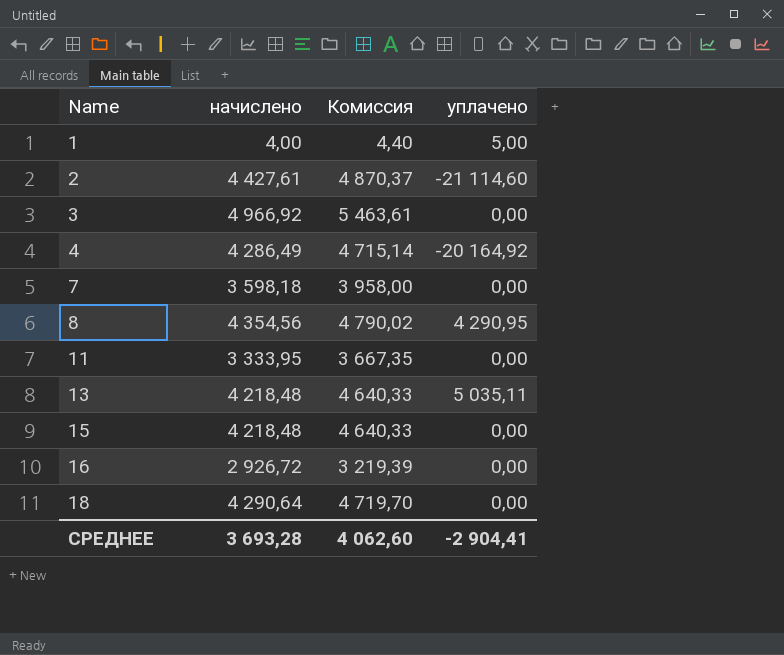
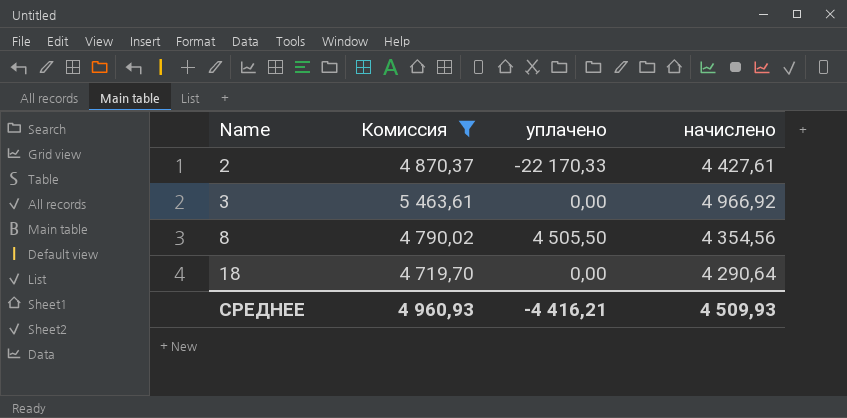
filter: none -> Комиссия >= 4 719,70
column начислено | position: 2 -> 4
2 | уплачено: -21 114,60 -> -22 170,33
8 | уплачено: 4 290,95 -> 4 505,50
СРЕДНЕЕ | Комиссия: 4 062,60 -> 4 960,93
СРЕДНЕЕ | уплачено: -2 904,41 -> -4 416,21
СРЕДНЕЕ | начислено: 3 693,28 -> 4 509,93

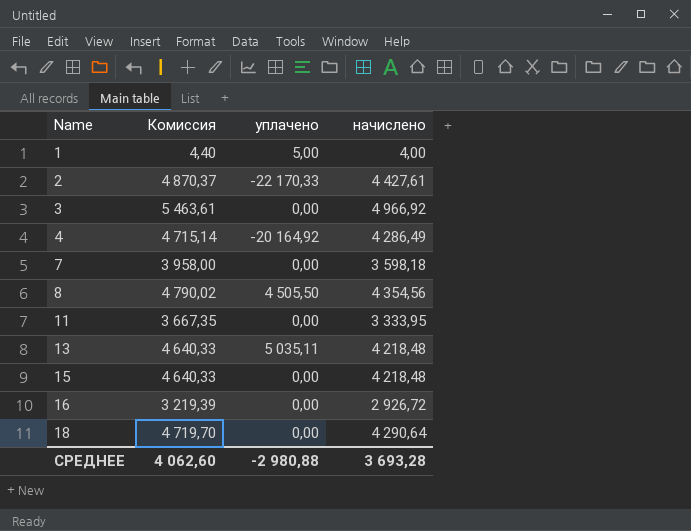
filter: Комиссия >= 4 719,70 -> none
СРЕДНЕЕ | Комиссия: 4 960,93 -> 4 062,60
СРЕДНЕЕ | уплачено: -4 416,21 -> -2 980,88
СРЕДНЕЕ | начислено: 4 509,93 -> 3 693,28

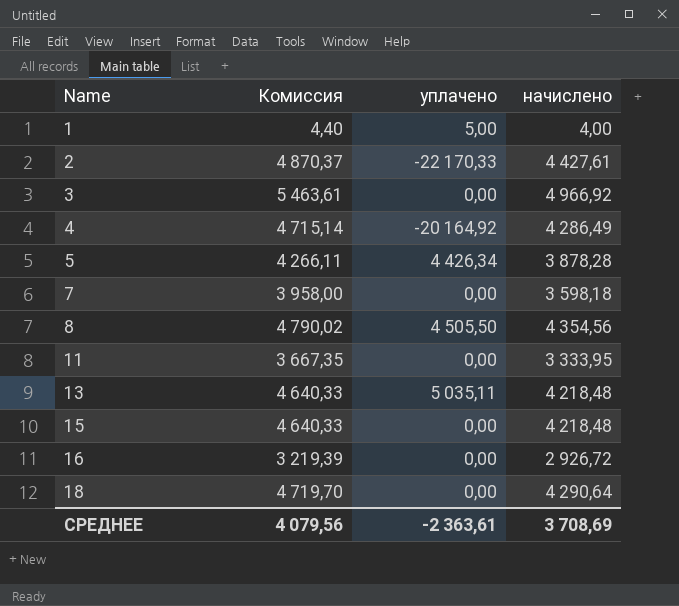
row 5: none -> 4 266,11 | 4 426,34 | 3 878,28
СРЕДНЕЕ | Комиссия: 4 062,60 -> 4 079,56
СРЕДНЕЕ | уплачено: -2 980,88 -> -2 363,61
СРЕДНЕЕ | начислено: 3 693,28 -> 3 708,69

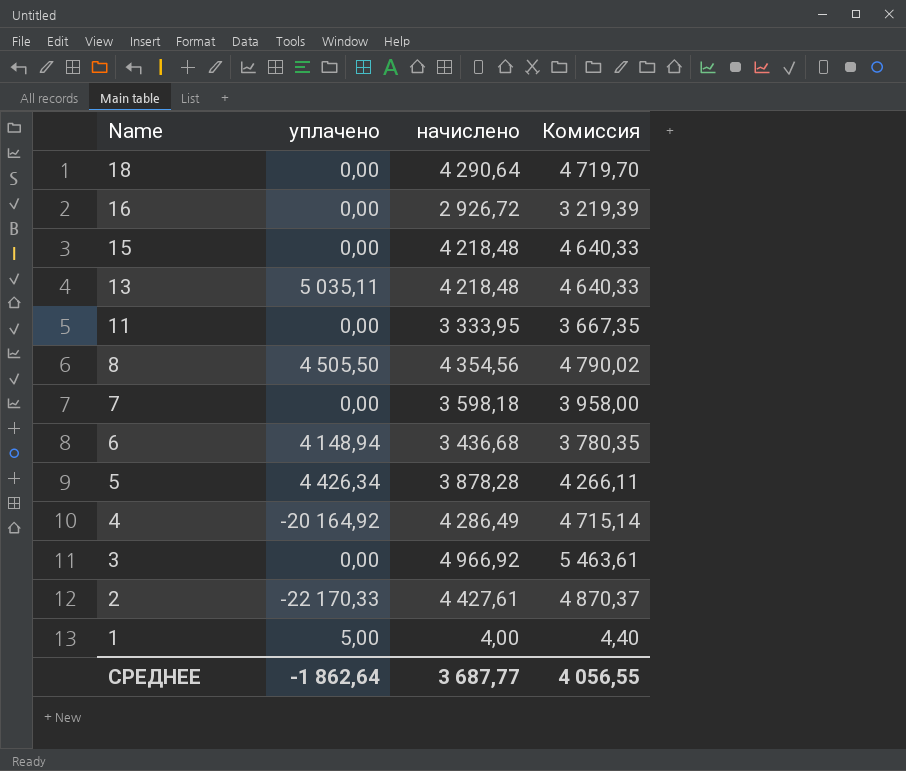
row order: Name ascending -> Name descending
column Комиссия | position: 2 -> 4
row 6: none -> 4 148,94 | 3 436,68 | 3 780,35
СРЕДНЕЕ | уплачено: -2 363,61 -> -1 862,64
СРЕДНЕЕ | начислено: 3 708,69 -> 3 687,77
СРЕДНЕЕ | Комиссия: 4 079,56 -> 4 056,55

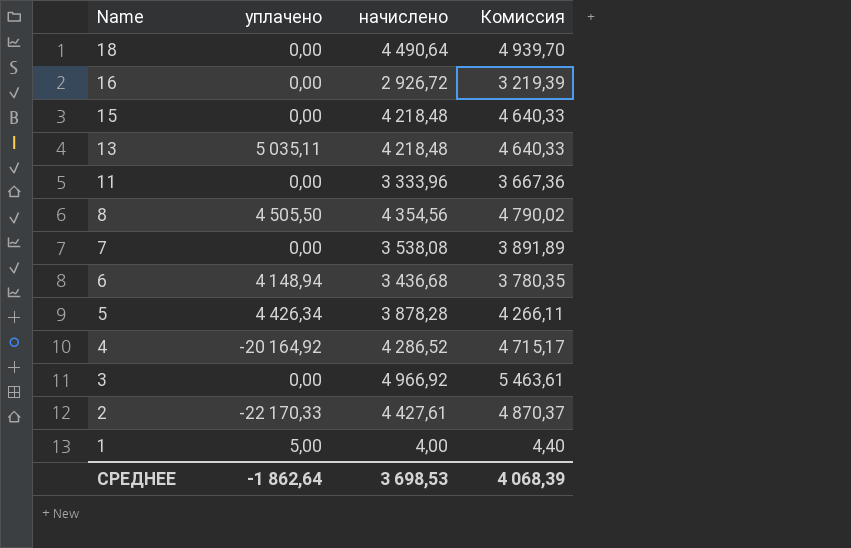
18 | начислено: 4 290,64 -> 4 490,64
18 | Комиссия: 4 719,70 -> 4 939,70
11 | начислено: 3 333,95 -> 3 333,96
11 | Комиссия: 3 667,35 -> 3 667,36
7 | начислено: 3 598,18 -> 3 538,08
7 | Комиссия: 3 958,00 -> 3 891,89
4 | начислено: 4 286,49 -> 4 286,52
4 | Комиссия: 4 715,14 -> 4 715,17
СРЕДНЕЕ | начислено: 3 687,77 -> 3 698,53
СРЕДНЕЕ | Комиссия: 4 056,55 -> 4 068,39

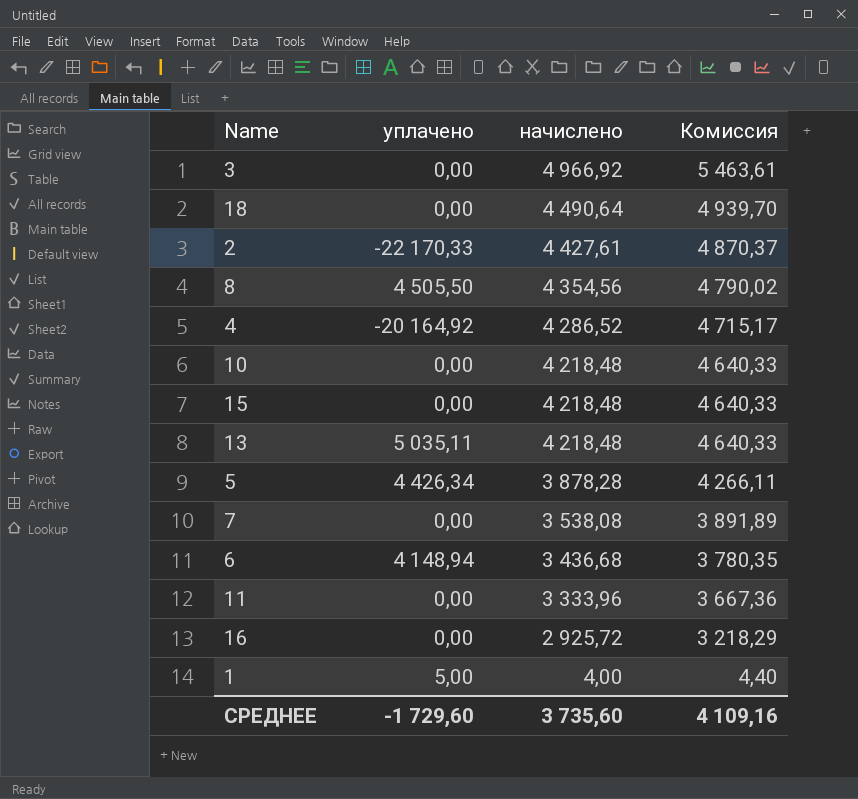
row order: Name descending -> начислено descending
row 10: none -> 0,00 | 4 218,48 | 4 640,33
16 | начислено: 2 926,72 -> 2 925,72
16 | Комиссия: 3 219,39 -> 3 218,29
СРЕДНЕЕ | уплачено: -1 862,64 -> -1 729,60
СРЕДНЕЕ | начислено: 3 698,53 -> 3 735,60
СРЕДНЕЕ | Комиссия: 4 068,39 -> 4 109,16

